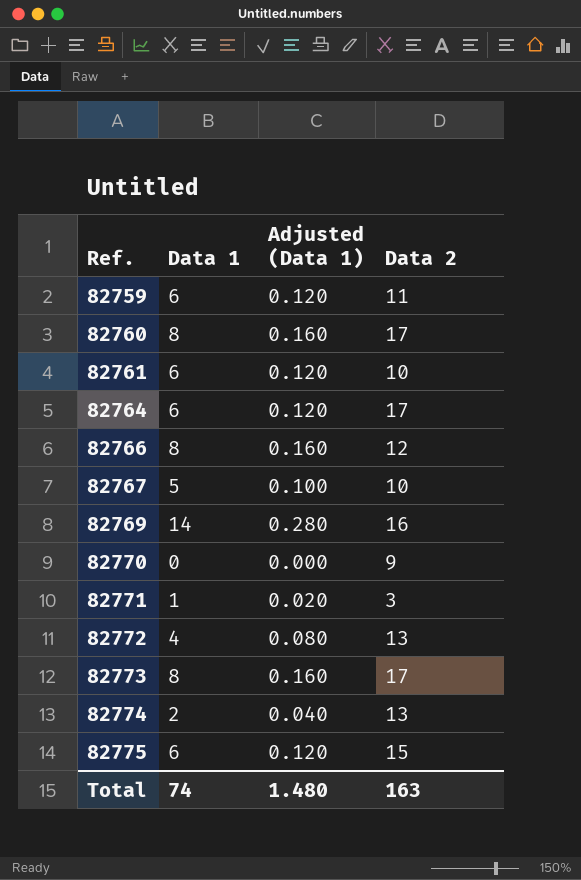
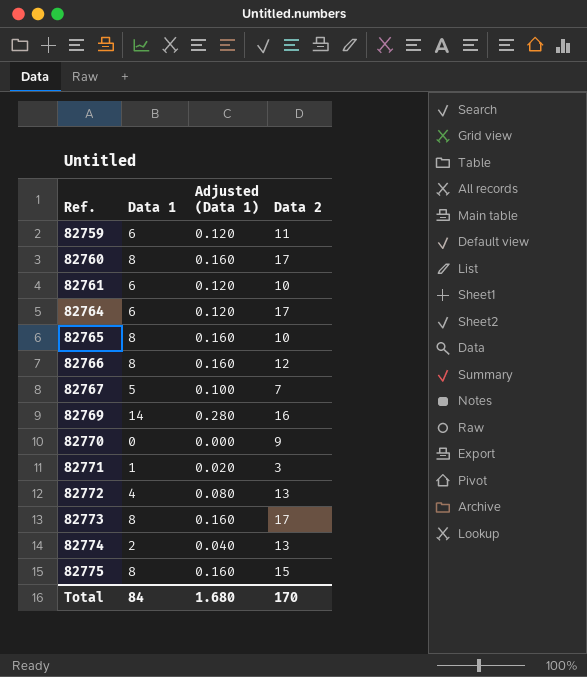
row 82765: none -> 8 | 0.160 | 10
82767 | Data 2: 10 -> 7
82775 | Data 1: 6 -> 8
82775 | Adjusted (Data 1): 0.120 -> 0.160
Total | Data 1: 74 -> 84
Total | Adjusted (Data 1): 1.480 -> 1.680
Total | Data 2: 163 -> 170

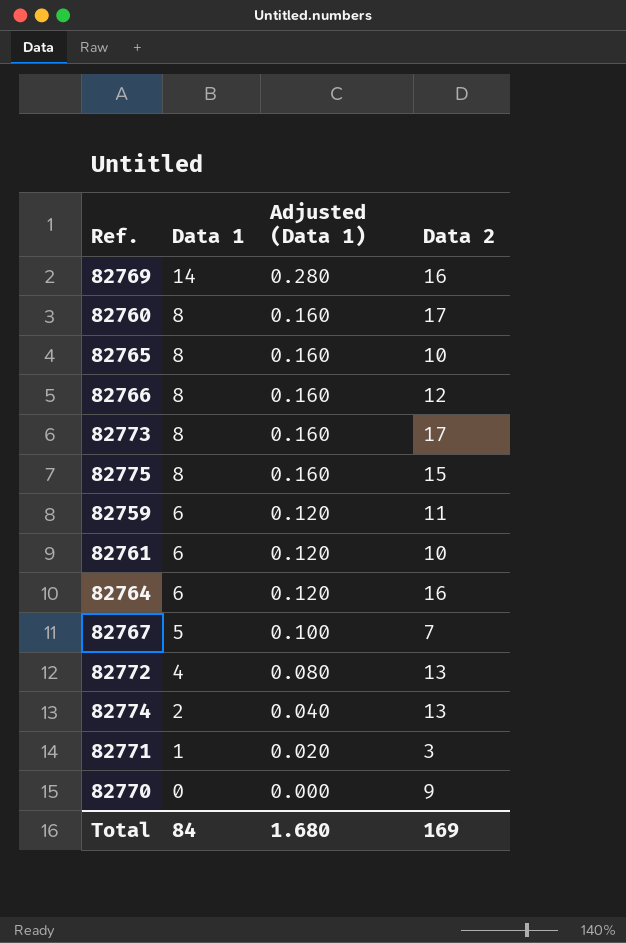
row order: Ref. ascending -> Data 1 descending
82764 | Data 2: 17 -> 16
Total | Data 2: 170 -> 169

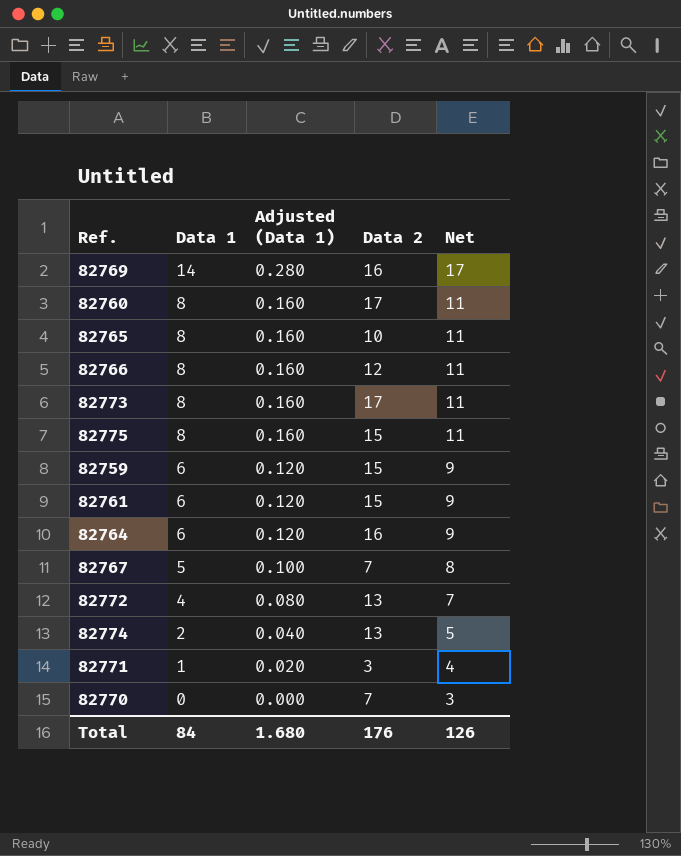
column Net | formula: none -> [Data 1] + 3
82759 | Data 2: 11 -> 15
82761 | Data 2: 10 -> 15
82770 | Data 2: 9 -> 7
Total | Data 2: 169 -> 176

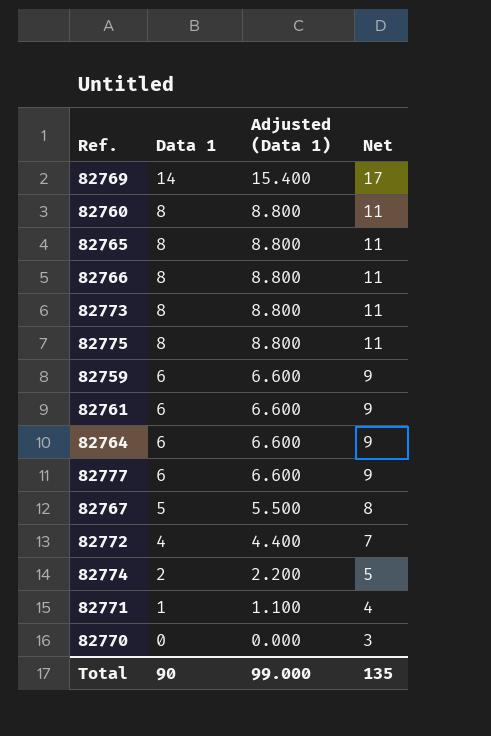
column Data 2 | position: 4 -> none
column Adjusted (Data 1) | formula: [Data 1] * 0.02 -> [Data 1] * 1.1
row 82777: none -> 6 | 6.600 | 9
Total | Data 1: 84 -> 90
Total | Adjusted (Data 1): 1.680 -> 99.000
Total | Net: 126 -> 135

